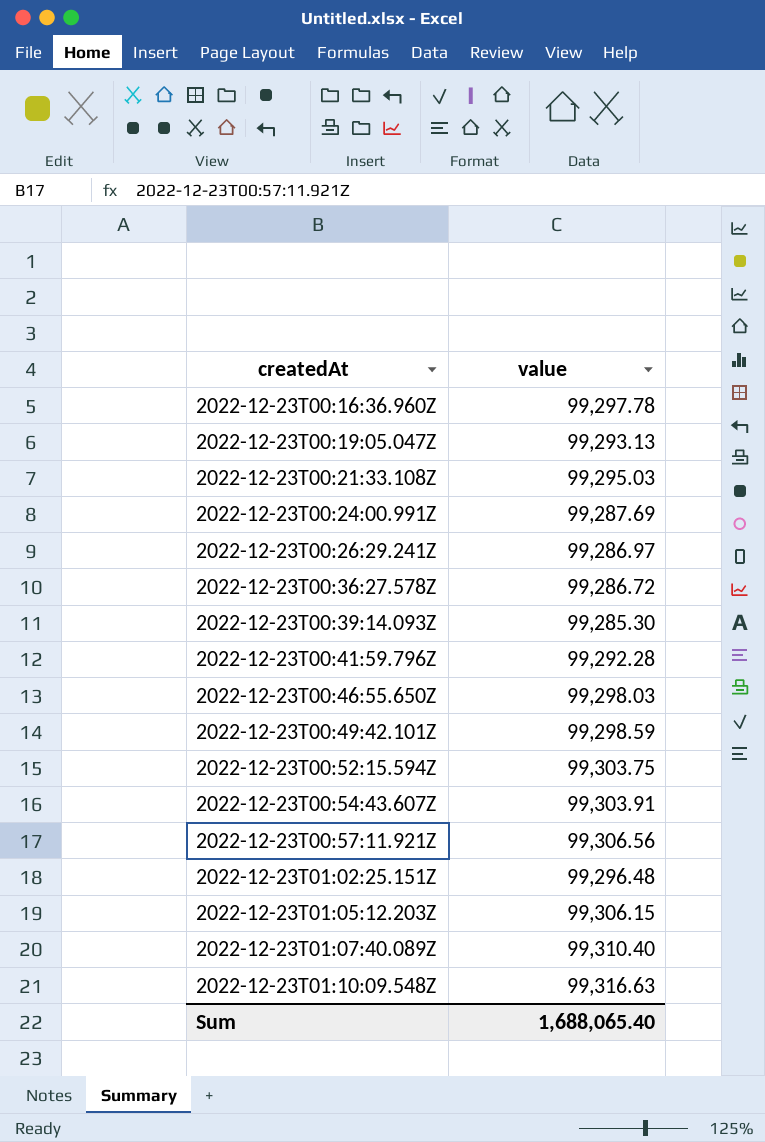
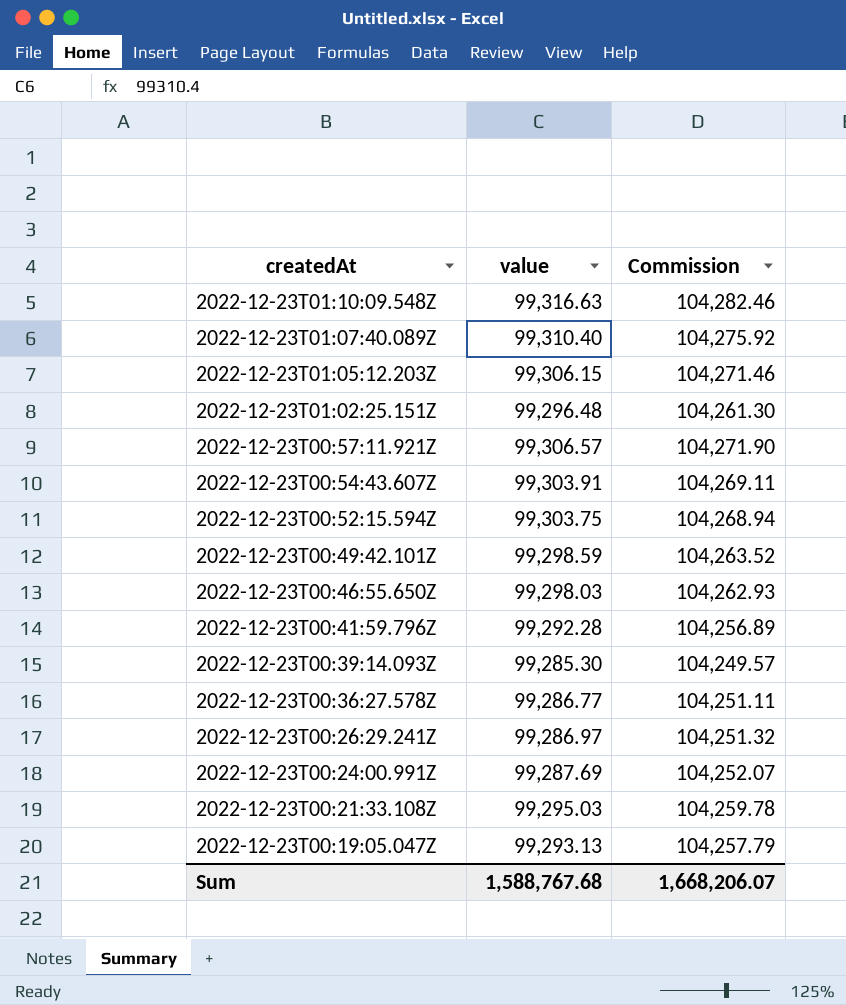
row order: createdAt ascending -> createdAt descending
column Commission | formula: none -> [value] * 1.05
row 2022-12-23T00:16:36.960Z: 99,297.78 -> none
2022-12-23T00:57:11.921Z | value: 99,306.56 -> 99,306.57
2022-12-23T00:36:27.578Z | value: 99,286.72 -> 99,286.77
Sum | value: 1,688,065.40 -> 1,588,767.68

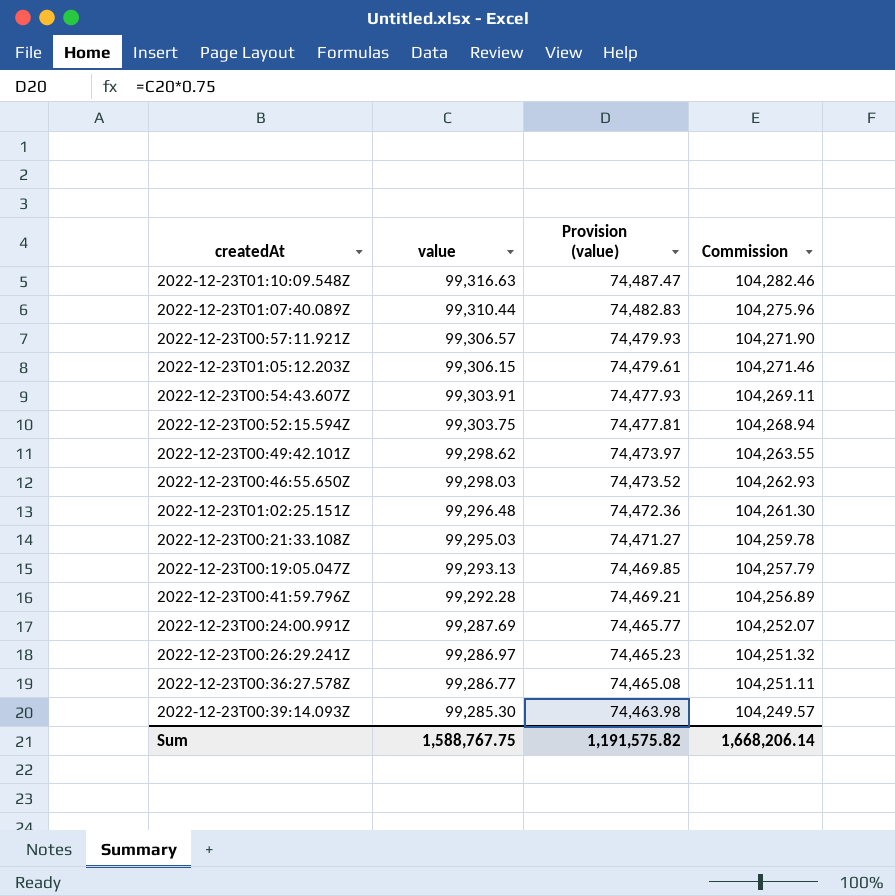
row order: createdAt descending -> value descending
column Provision (value) | formula: none -> [value] * 0.75
2022-12-23T01:07:40.089Z | value: 99,310.40 -> 99,310.44
2022-12-23T01:07:40.089Z | Commission: 104,275.92 -> 104,275.96
2022-12-23T00:49:42.101Z | value: 99,298.59 -> 99,298.62
2022-12-23T00:49:42.101Z | Commission: 104,263.52 -> 104,263.55
Sum | value: 1,588,767.68 -> 1,588,767.75
Sum | Commission: 1,668,206.07 -> 1,668,206.14

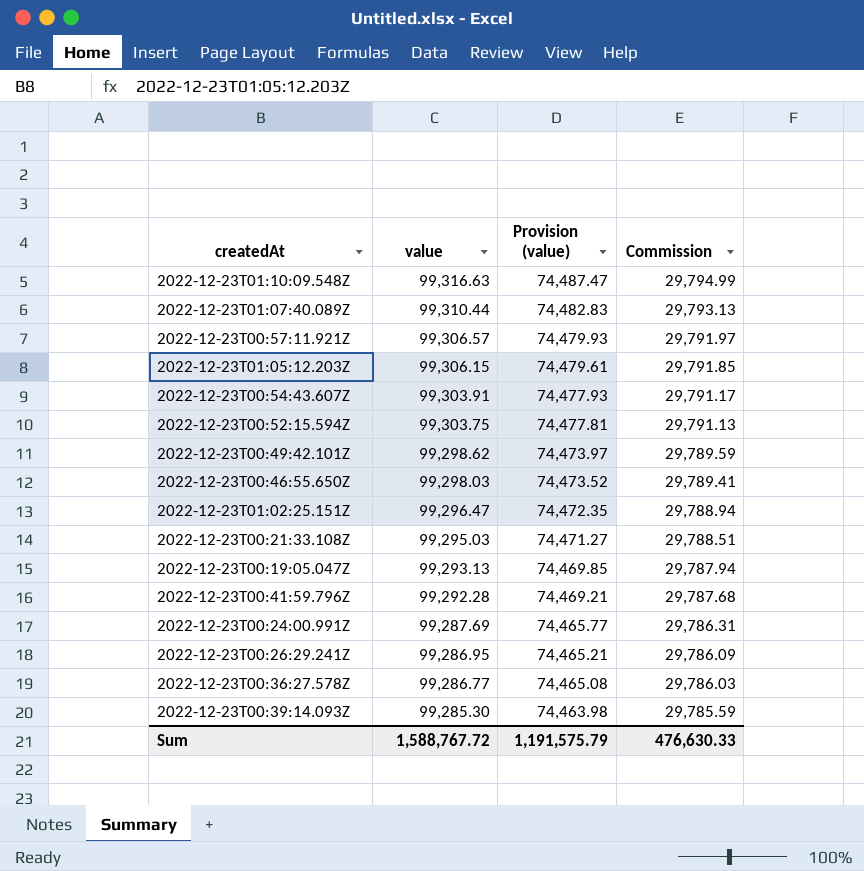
column Commission | formula: [value] * 1.05 -> [value] * 0.3
2022-12-23T01:02:25.151Z | value: 99,296.48 -> 99,296.47
2022-12-23T01:02:25.151Z | Provision (value): 74,472.36 -> 74,472.35
2022-12-23T00:26:29.241Z | value: 99,286.97 -> 99,286.95
2022-12-23T00:26:29.241Z | Provision (value): 74,465.23 -> 74,465.21
Sum | value: 1,588,767.75 -> 1,588,767.72
Sum | Provision (value): 1,191,575.82 -> 1,191,575.79
Sum | Commission: 1,668,206.14 -> 476,630.33

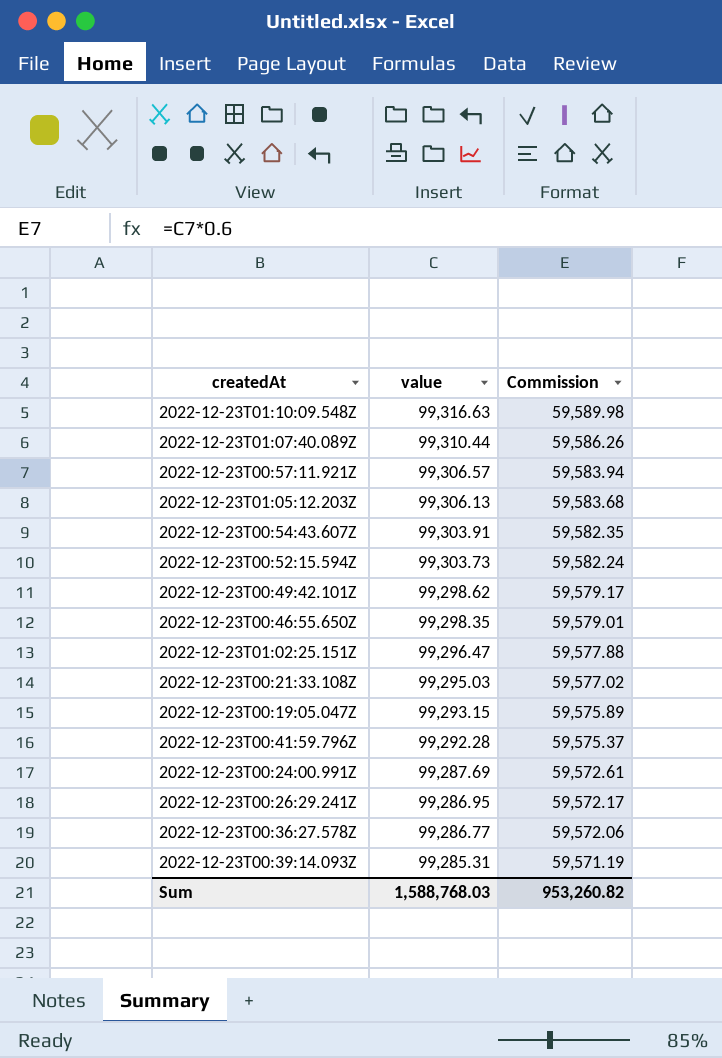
column Provision (value) | formula: [value] * 0.75 -> none
column Commission | formula: [value] * 0.3 -> [value] * 0.6
2022-12-23T01:05:12.203Z | value: 99,306.15 -> 99,306.13
2022-12-23T00:52:15.594Z | value: 99,303.75 -> 99,303.73
2022-12-23T00:46:55.650Z | value: 99,298.03 -> 99,298.35
2022-12-23T00:19:05.047Z | value: 99,293.13 -> 99,293.15
2022-12-23T00:39:14.093Z | value: 99,285.30 -> 99,285.31
Sum | value: 1,588,767.72 -> 1,588,768.03
Sum | Commission: 476,630.33 -> 953,260.82

